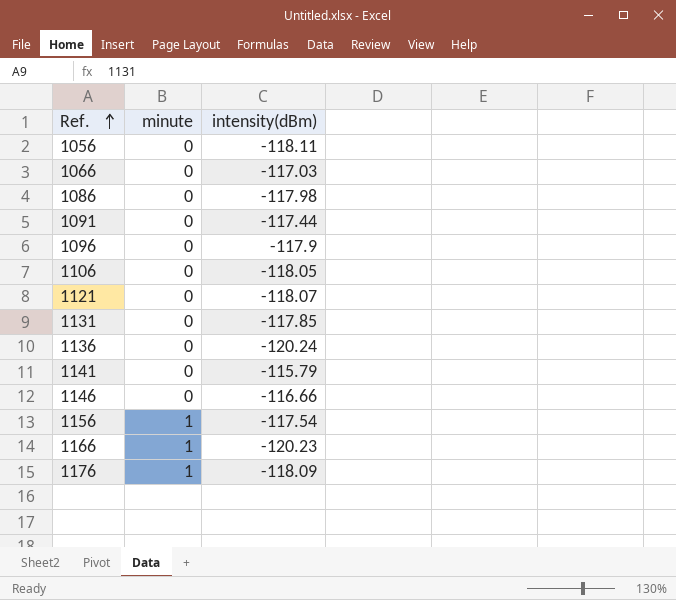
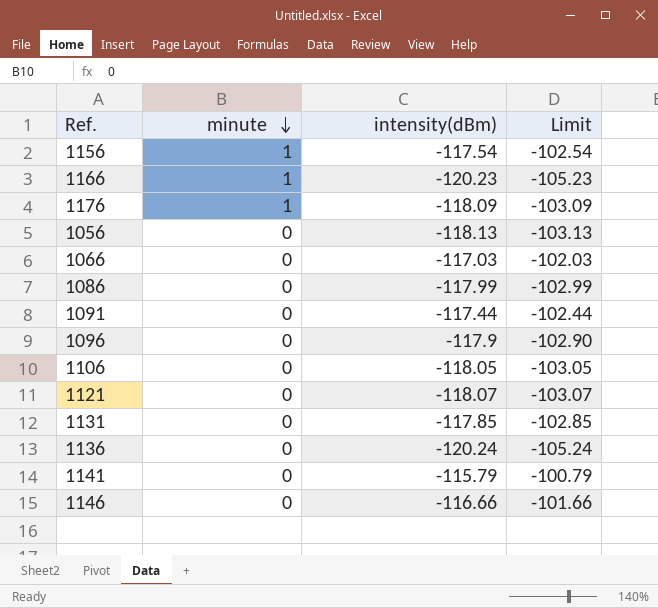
row order: Ref. ascending -> minute descending
column Limit | formula: none -> [intensity(dBm)] + 15
1056 | intensity(dBm): -118.11 -> -118.13
1086 | intensity(dBm): -117.98 -> -117.99

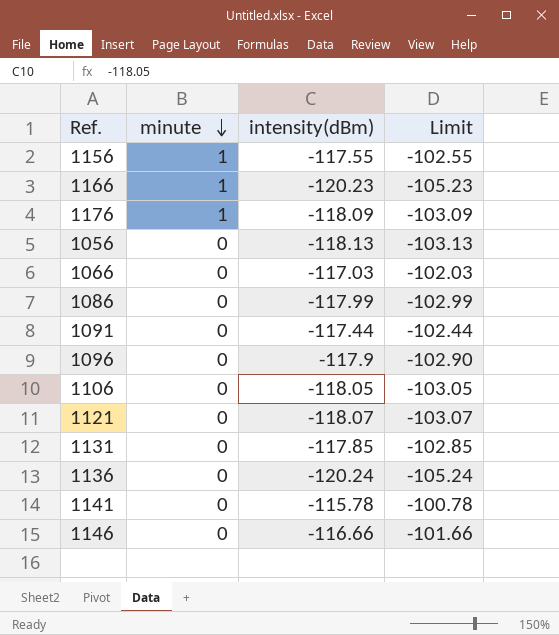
1156 | intensity(dBm): -117.54 -> -117.55
1156 | Limit: -102.54 -> -102.55
1141 | intensity(dBm): -115.79 -> -115.78
1141 | Limit: -100.79 -> -100.78

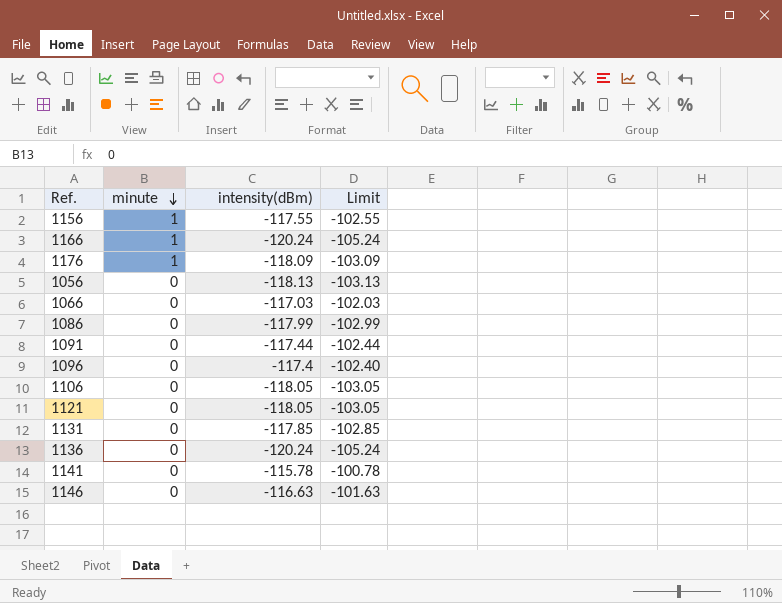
1166 | intensity(dBm): -120.23 -> -120.24
1166 | Limit: -105.23 -> -105.24
1096 | intensity(dBm): -117.9 -> -117.4
1096 | Limit: -102.90 -> -102.40
1121 | intensity(dBm): -118.07 -> -118.05
1121 | Limit: -103.07 -> -103.05
1146 | intensity(dBm): -116.66 -> -116.63
1146 | Limit: -101.66 -> -101.63

